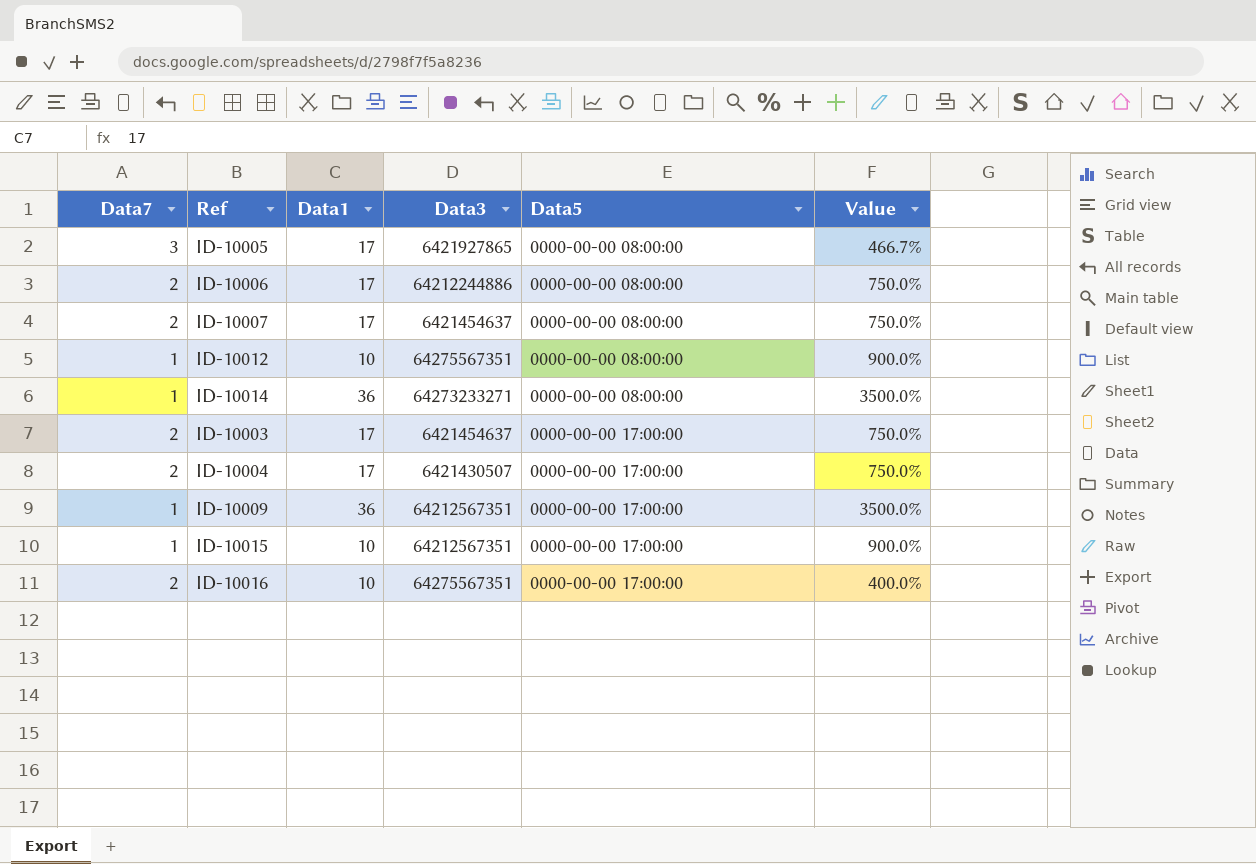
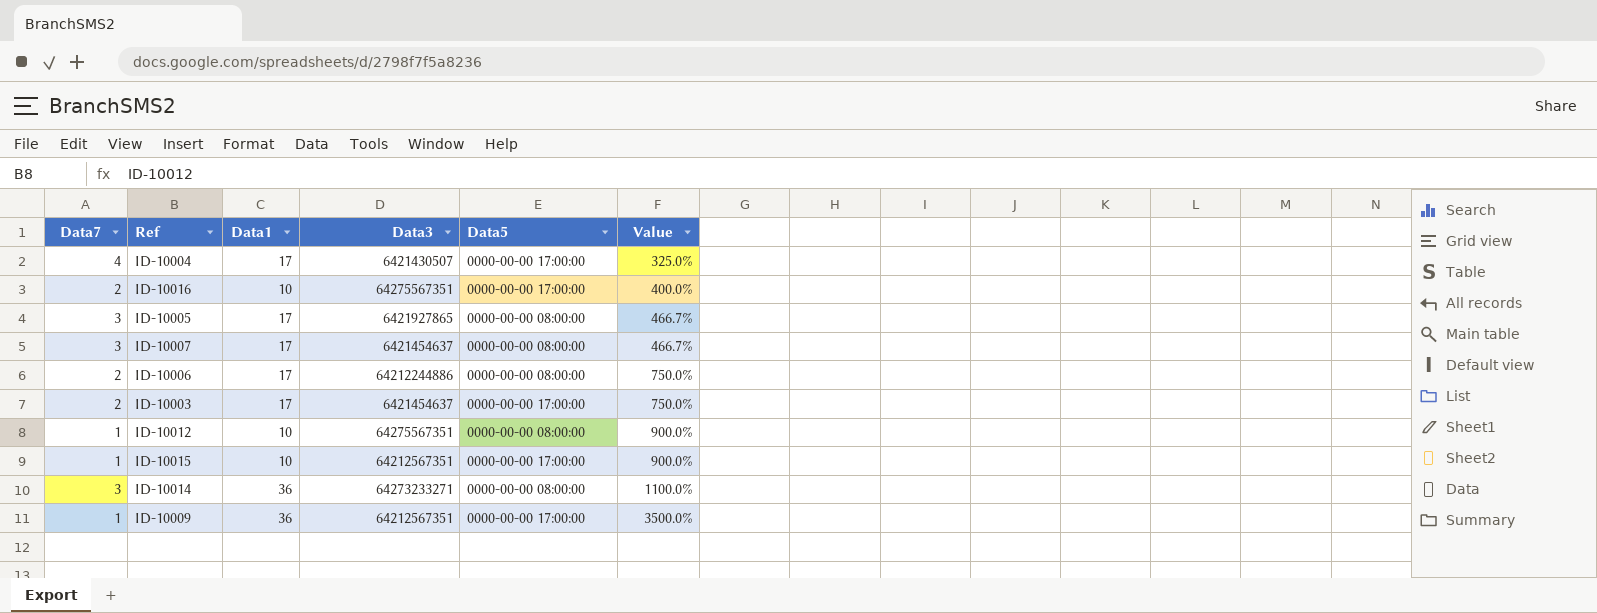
row order: Data5 ascending -> Value ascending
ID-10004 | Data7: 2 -> 4
ID-10004 | Value: 750.0% -> 325.0%
ID-10007 | Data7: 2 -> 3
ID-10007 | Value: 750.0% -> 466.7%
ID-10014 | Data7: 1 -> 3
ID-10014 | Value: 3500.0% -> 1100.0%

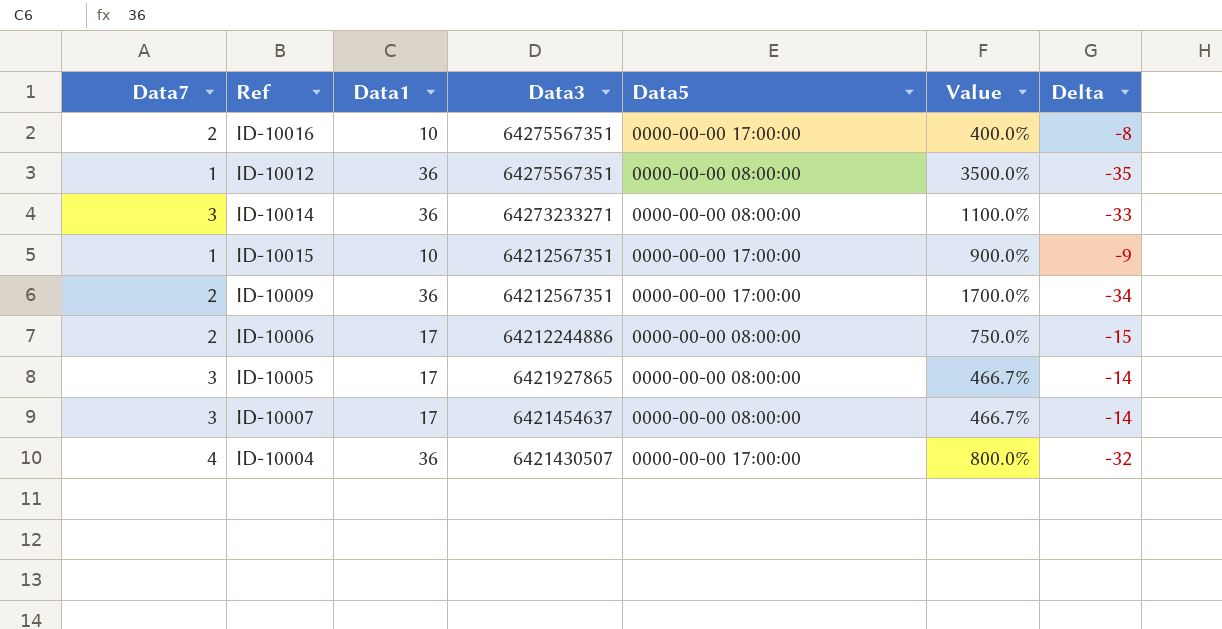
row order: Value ascending -> Data3 descending
column Delta | formula: none -> [Data7] - [Data1]
row ID-10003: 2 | 17 | 6421454637 | 0000-00-00 17:00:00 | 750.0% -> none
ID-10012 | Data1: 10 -> 36
ID-10012 | Value: 900.0% -> 3500.0%
ID-10009 | Data7: 1 -> 2
ID-10009 | Value: 3500.0% -> 1700.0%
ID-10004 | Data1: 17 -> 36
ID-10004 | Value: 325.0% -> 800.0%

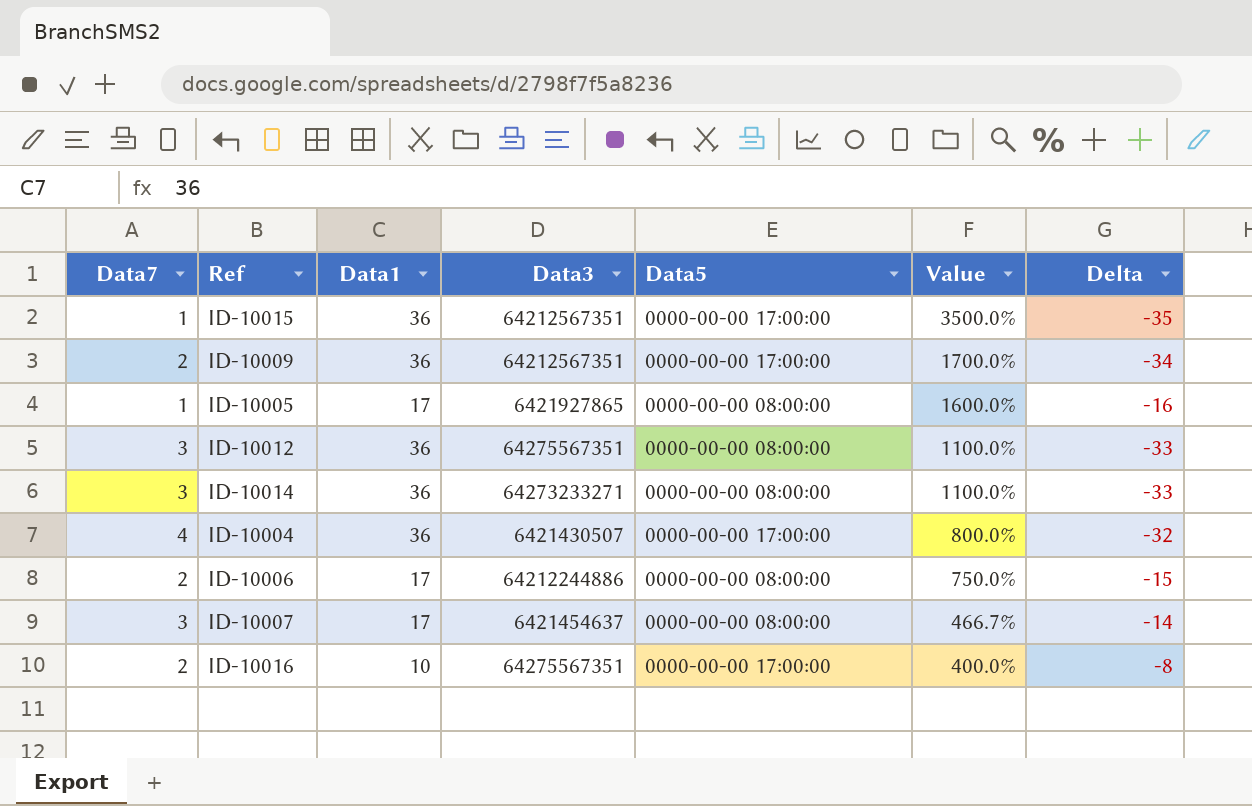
row order: Data3 descending -> Value descending
ID-10015 | Data1: 10 -> 36
ID-10015 | Value: 900.0% -> 3500.0%
ID-10015 | Delta: -9 -> -35
ID-10005 | Data7: 3 -> 1
ID-10005 | Value: 466.7% -> 1600.0%
ID-10005 | Delta: -14 -> -16
ID-10012 | Data7: 1 -> 3
ID-10012 | Value: 3500.0% -> 1100.0%
ID-10012 | Delta: -35 -> -33

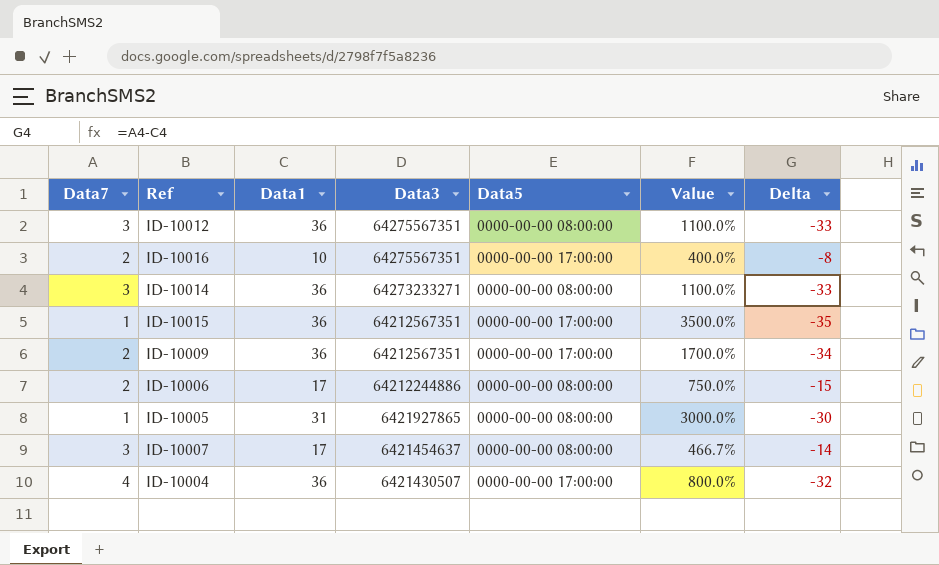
row order: Value descending -> Data3 descending
ID-10005 | Data1: 17 -> 31
ID-10005 | Value: 1600.0% -> 3000.0%
ID-10005 | Delta: -16 -> -30

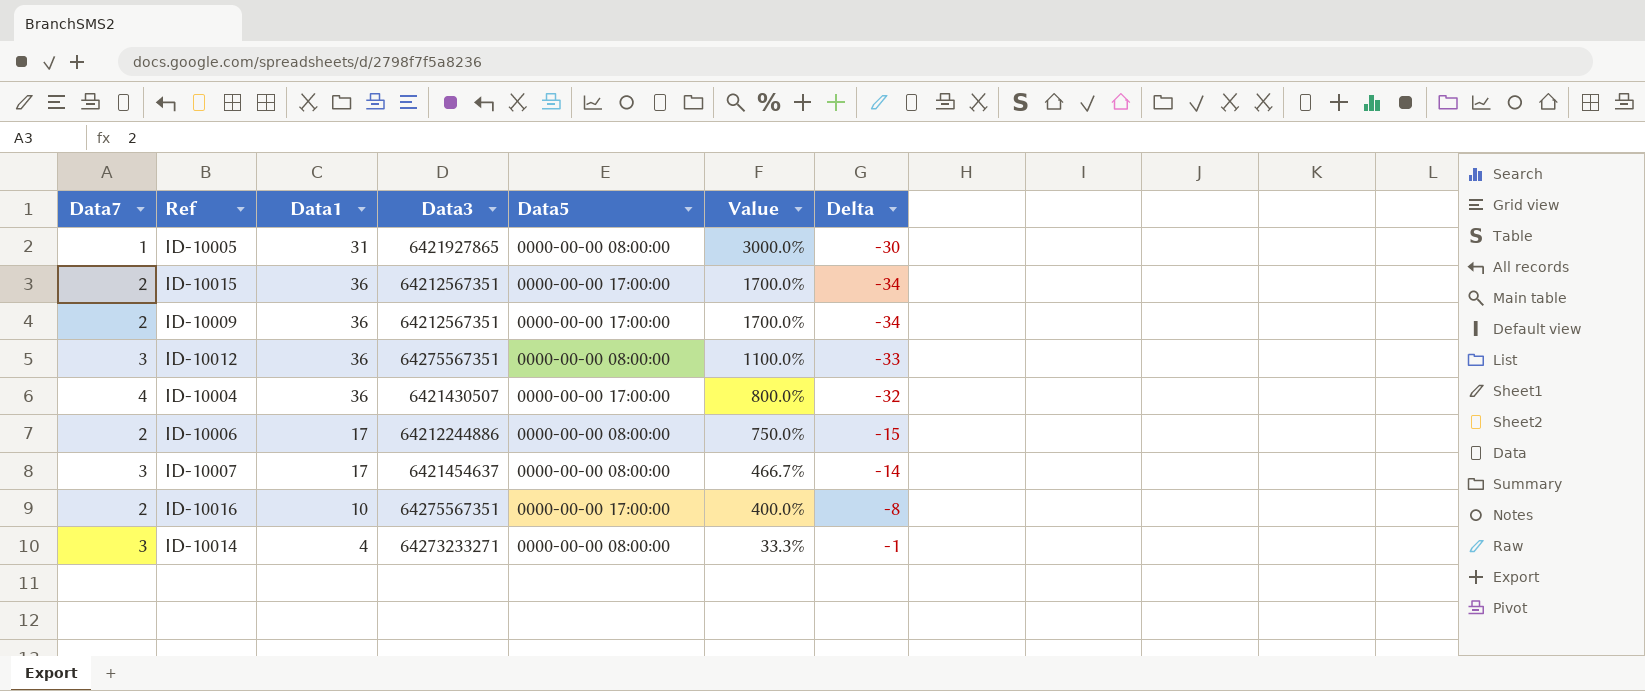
row order: Data3 descending -> Value descending
ID-10015 | Data7: 1 -> 2
ID-10015 | Value: 3500.0% -> 1700.0%
ID-10015 | Delta: -35 -> -34
ID-10014 | Data1: 36 -> 4
ID-10014 | Value: 1100.0% -> 33.3%
ID-10014 | Delta: -33 -> -1

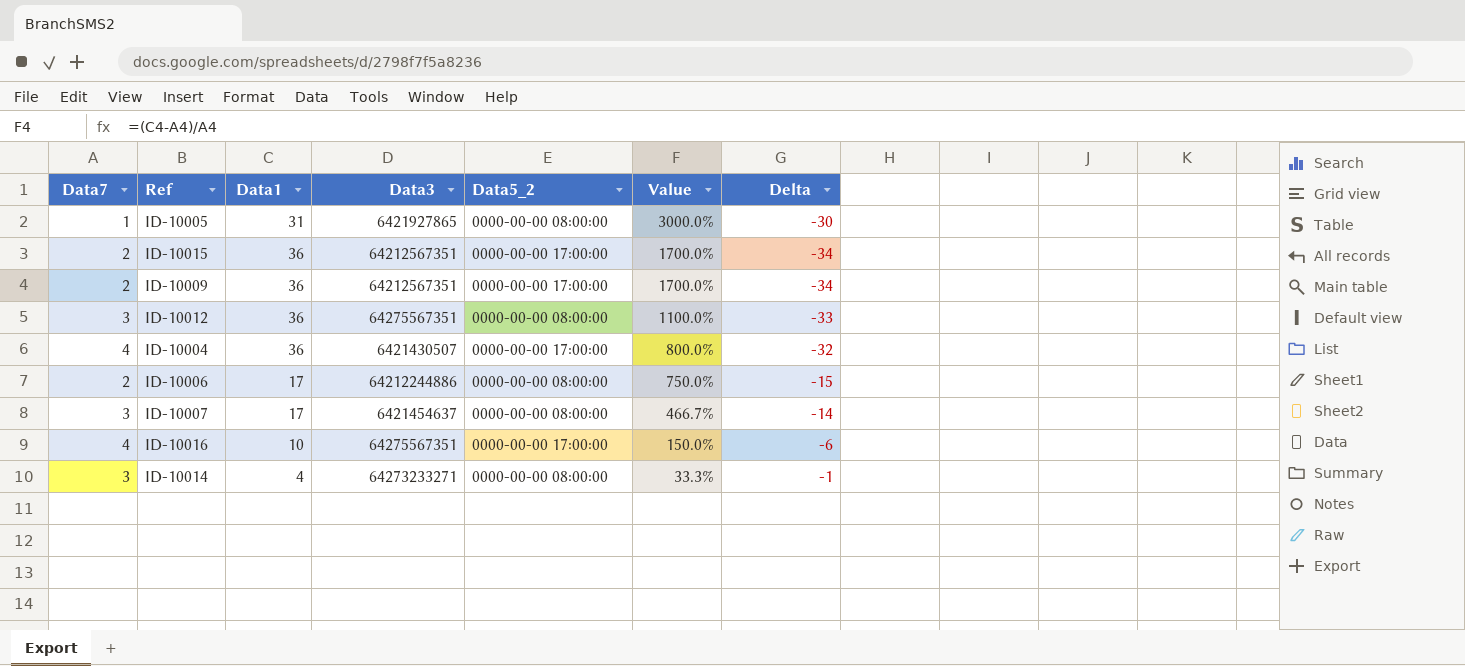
column name: Data5 -> Data5_2
ID-10016 | Data7: 2 -> 4
ID-10016 | Value: 400.0% -> 150.0%
ID-10016 | Delta: -8 -> -6

